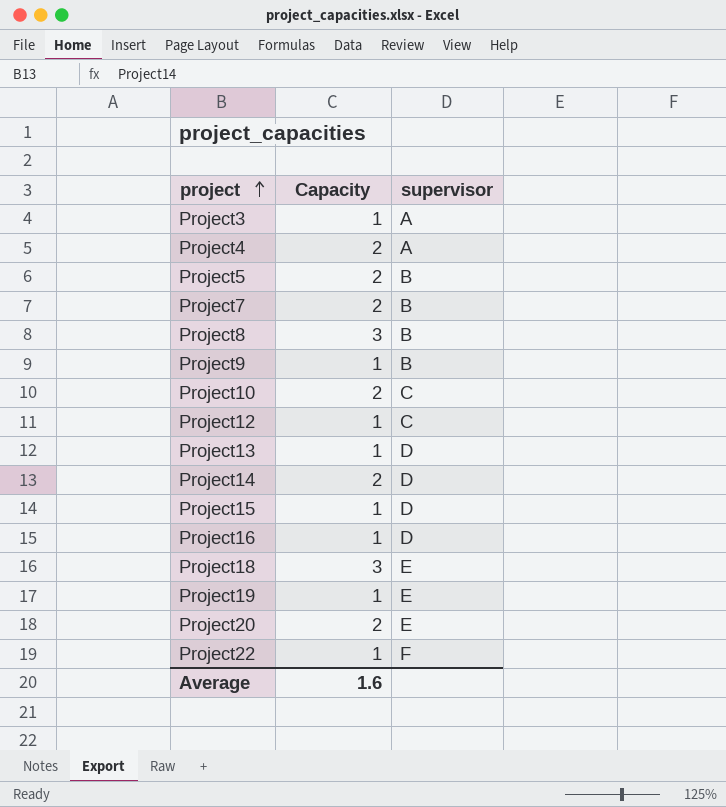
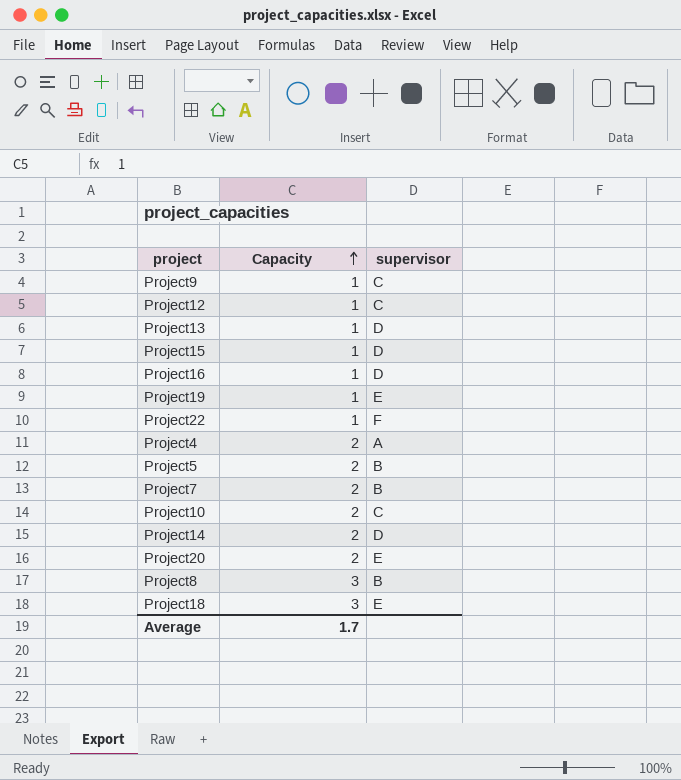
row order: project ascending -> Capacity ascending
row Project3: 1 | A -> none
Project9 | supervisor: B -> C
Average | Capacity: 1.6 -> 1.7

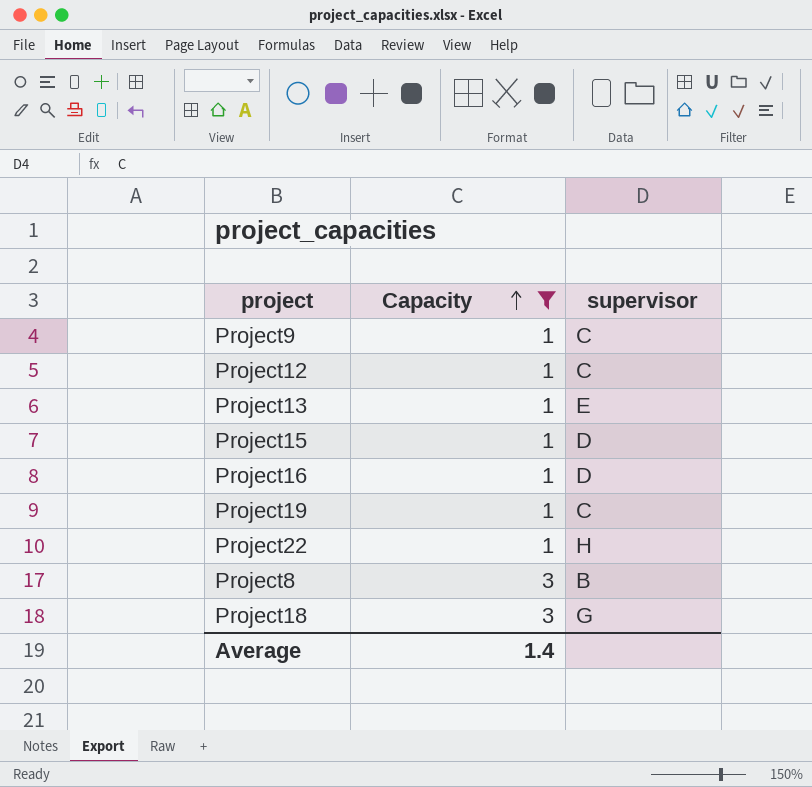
filter: none -> Capacity != 2
Project13 | supervisor: D -> E
Project19 | supervisor: E -> C
Project22 | supervisor: F -> H
Project18 | supervisor: E -> G
Average | Capacity: 1.7 -> 1.4

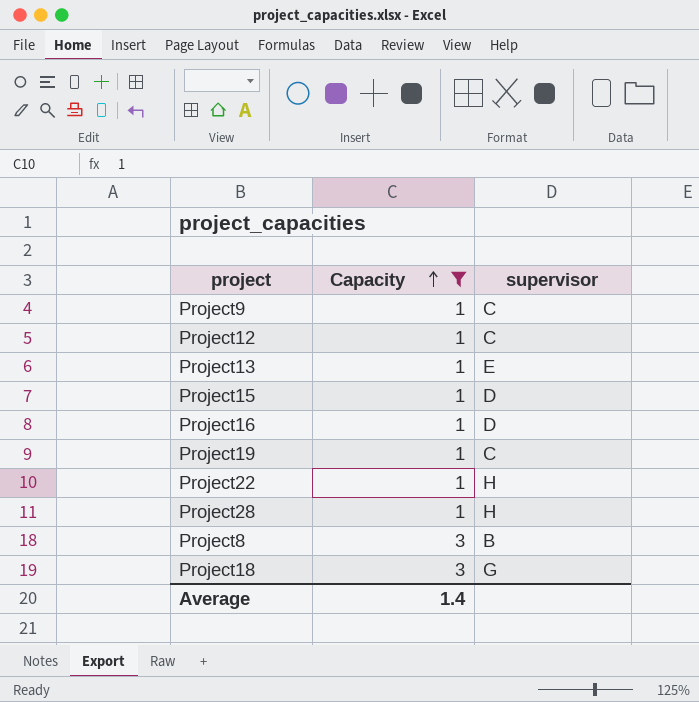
row Project28: none -> 1 | H

